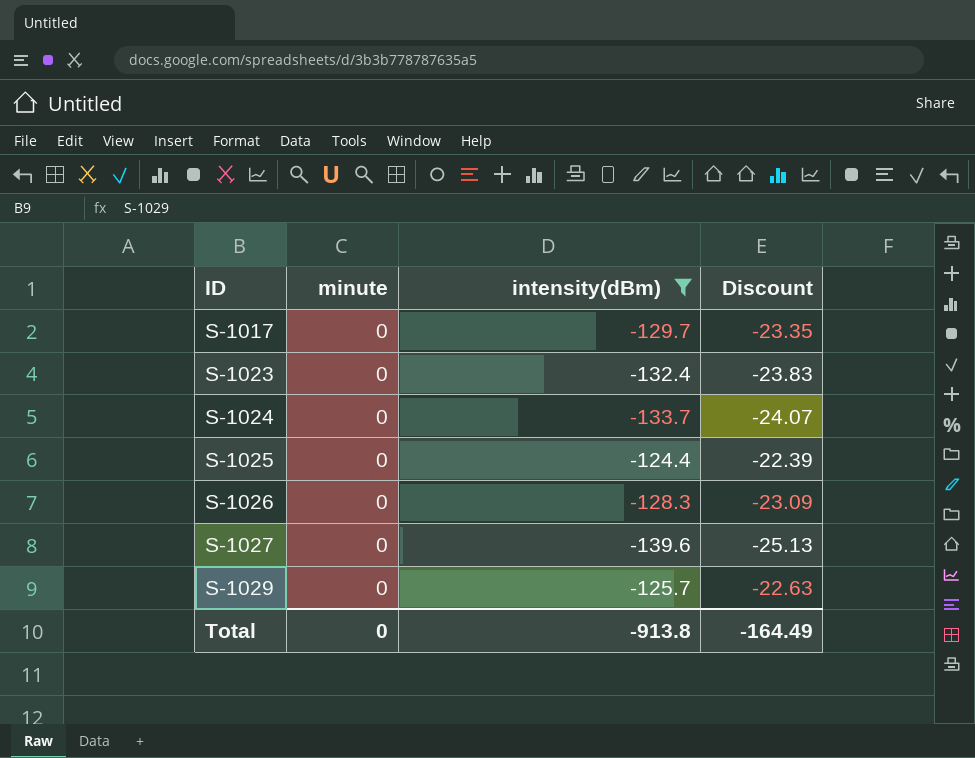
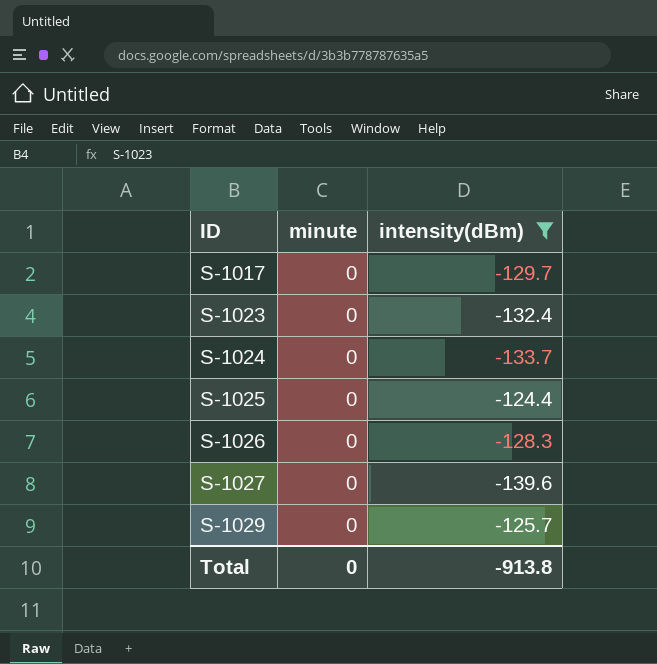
column Discount | formula: [intensity(dBm)] * 0.18 -> none

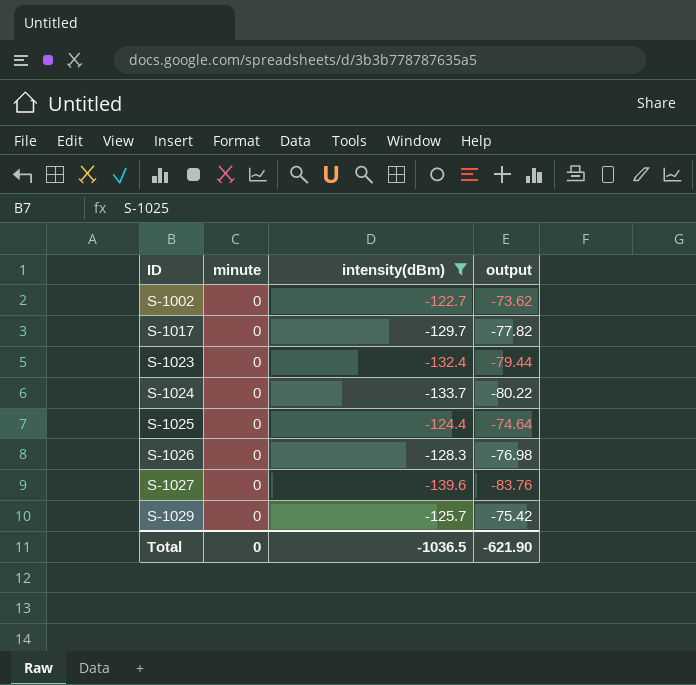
column output | formula: none -> [intensity(dBm)] * 0.6
row S-1002: none -> 0 | -122.7 | -73.62
Total | intensity(dBm): -913.8 -> -1036.5

